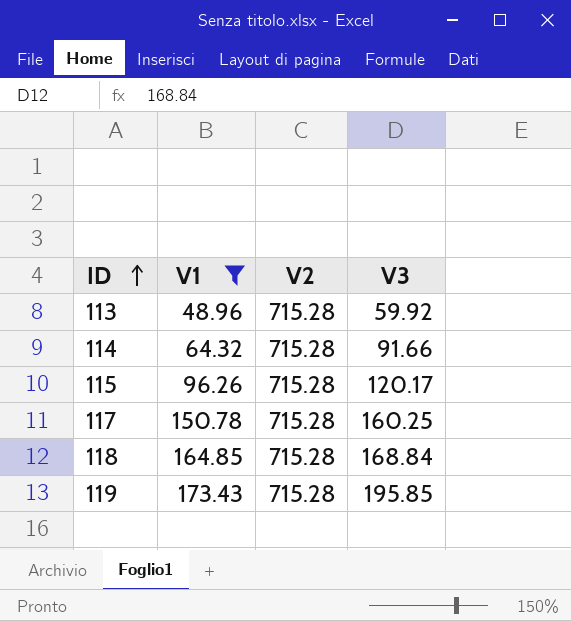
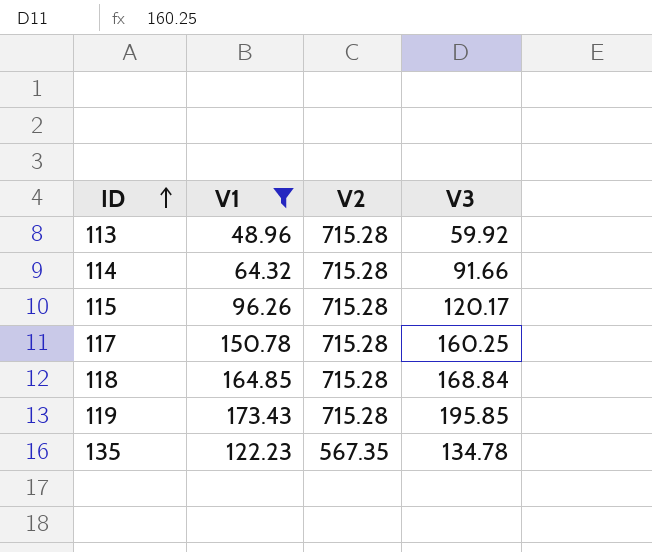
row 135: none -> 122.23 | 567.35 | 134.78

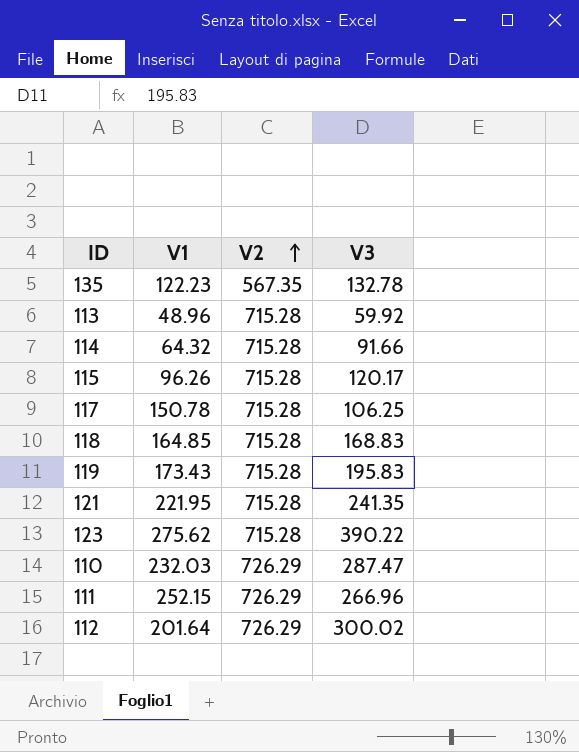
filter: V1 <= 173.43 -> none
row order: ID ascending -> V2 ascending
135 | V3: 134.78 -> 132.78
117 | V3: 160.25 -> 106.25
118 | V3: 168.84 -> 168.83
119 | V3: 195.85 -> 195.83

